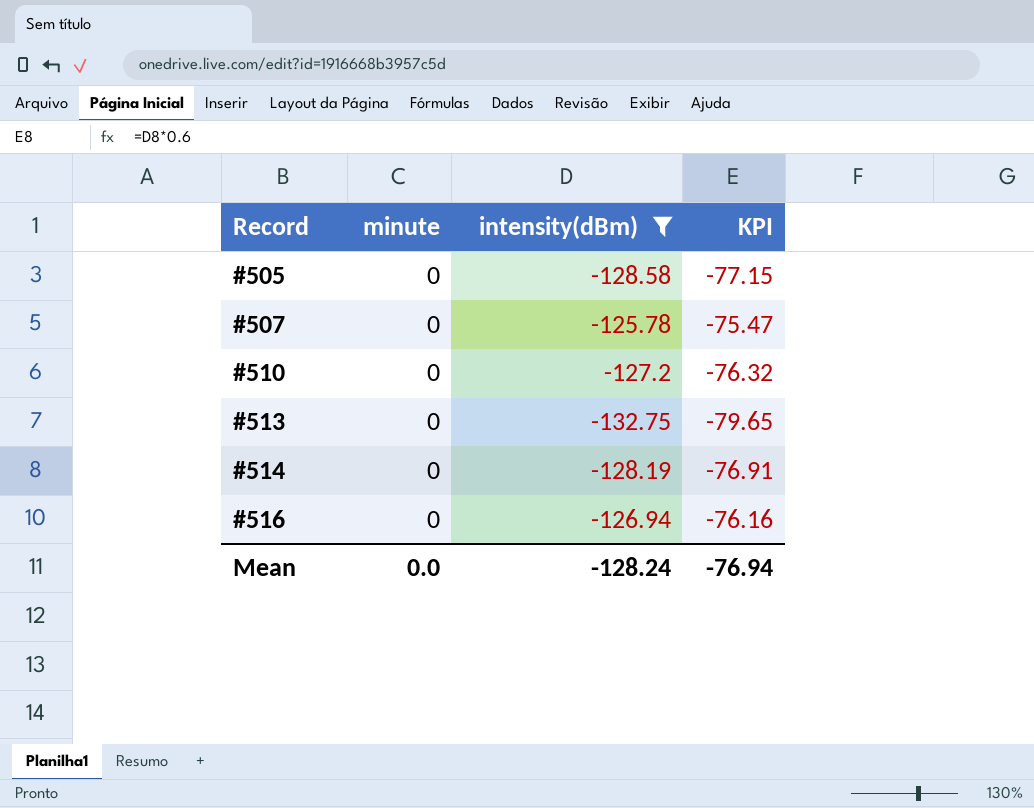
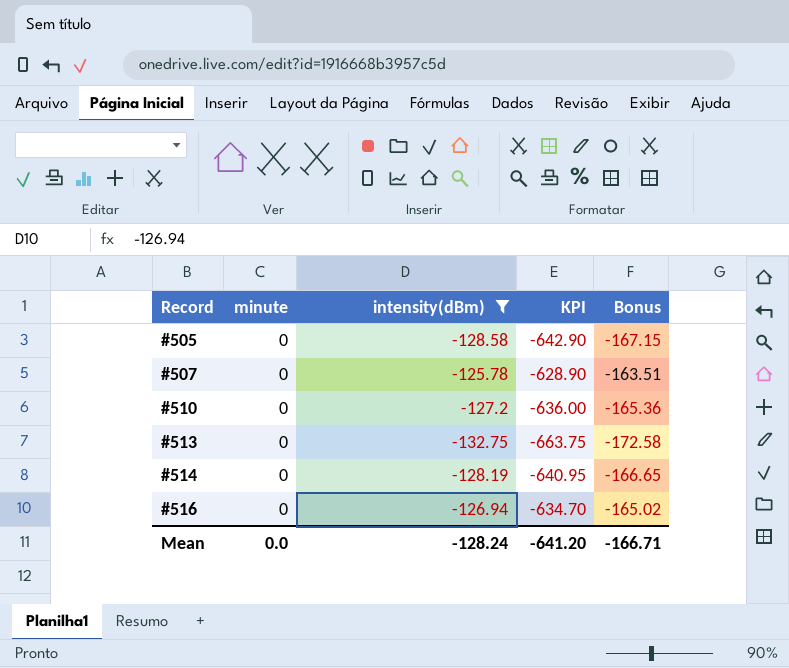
column KPI | formula: [intensity(dBm)] * 0.6 -> [intensity(dBm)] * 5
column Bonus | formula: none -> [intensity(dBm)] * 1.3
Mean | KPI: -76.94 -> -641.20

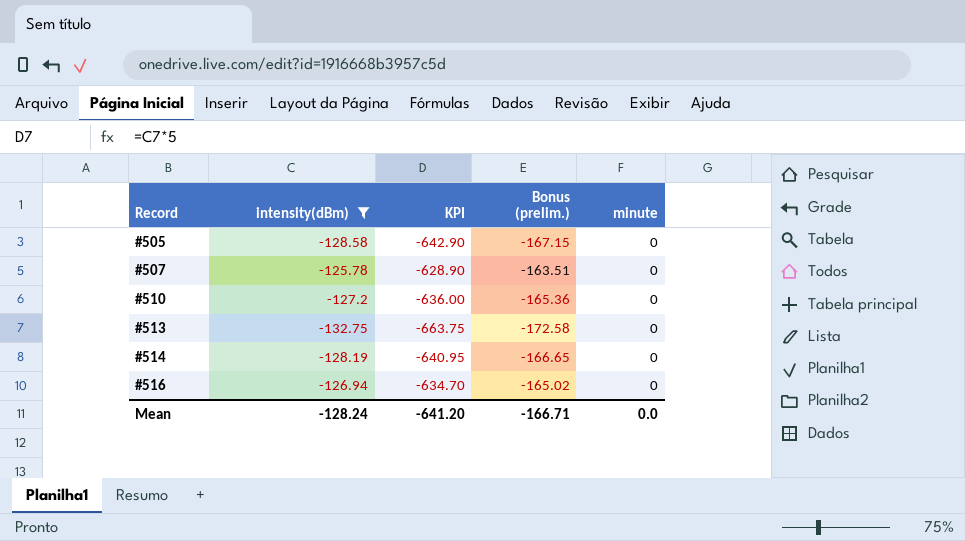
column name: Bonus -> Bonus (prelim.)
column minute | position: 2 -> 5

